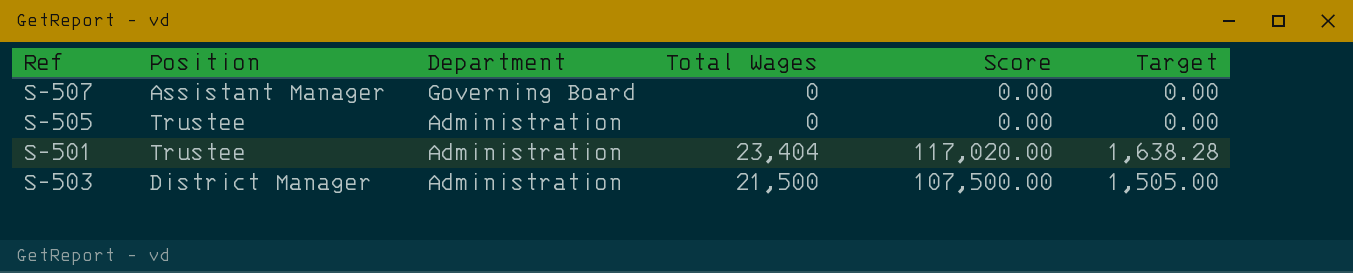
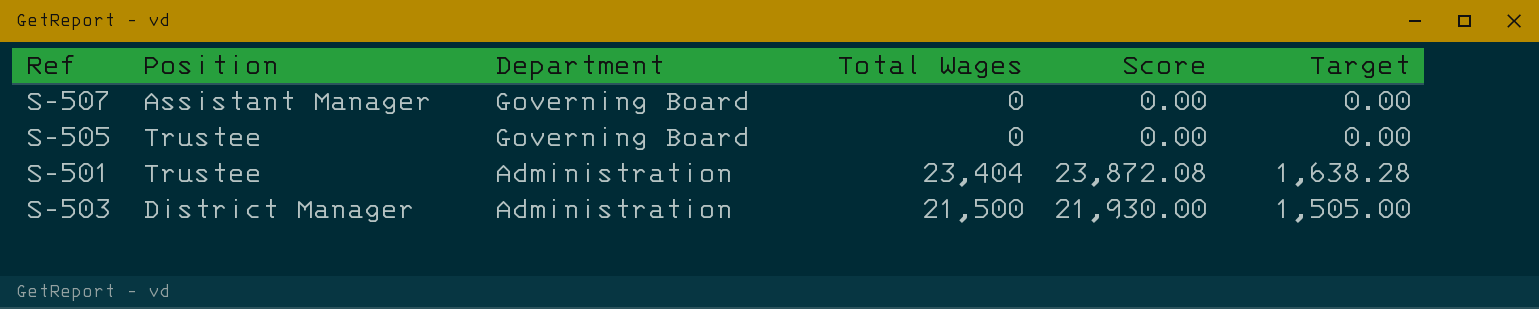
column Score | formula: [Total Wages] * 5 -> [Total Wages] * 1.02
S-505 | Department: Administration -> Governing Board

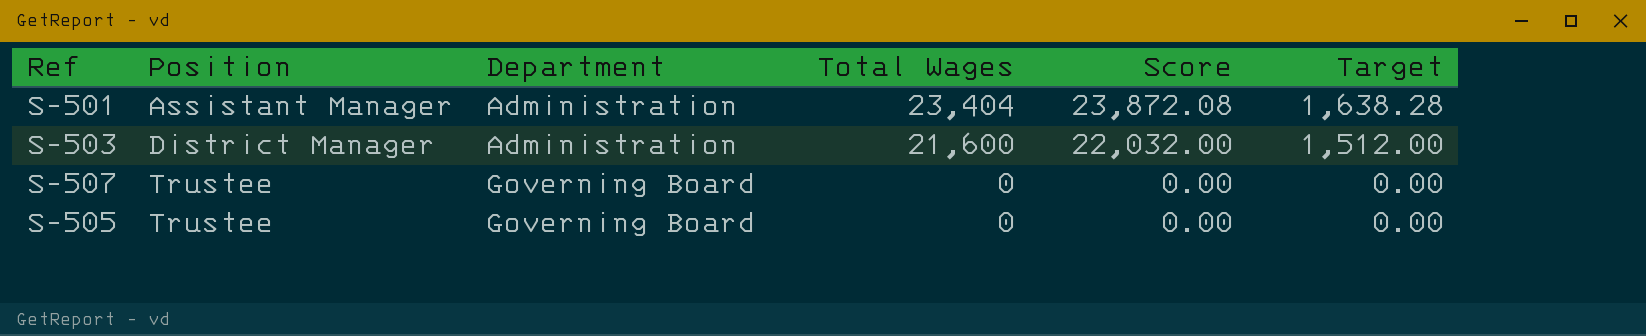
row order: Department descending -> Position ascending
S-501 | Position: Trustee -> Assistant Manager
S-503 | Total Wages: 21,500 -> 21,600
S-503 | Score: 21,930.00 -> 22,032.00
S-503 | Target: 1,505.00 -> 1,512.00
S-507 | Position: Assistant Manager -> Trustee

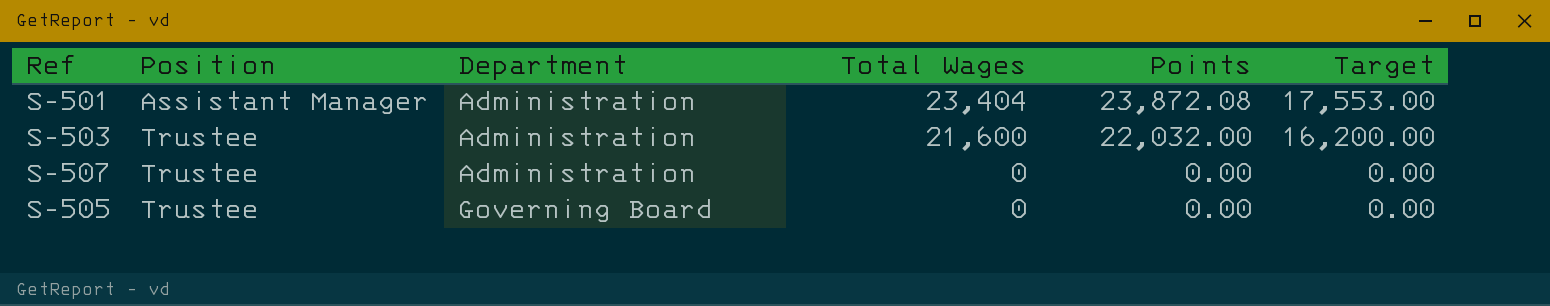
column name: Score -> Points
column Target | formula: [Total Wages] * 0.07 -> [Total Wages] * 0.75
S-503 | Position: District Manager -> Trustee
S-507 | Department: Governing Board -> Administration

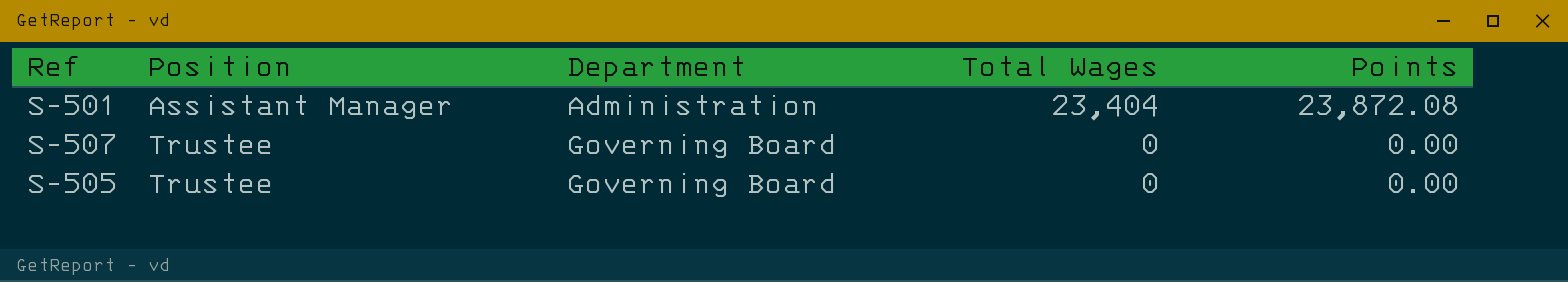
column Target | formula: [Total Wages] * 0.75 -> none
row S-503: Trustee | Administration | 21,600 | 22,032.00 | 16,200.00 -> none
S-507 | Department: Administration -> Governing Board

